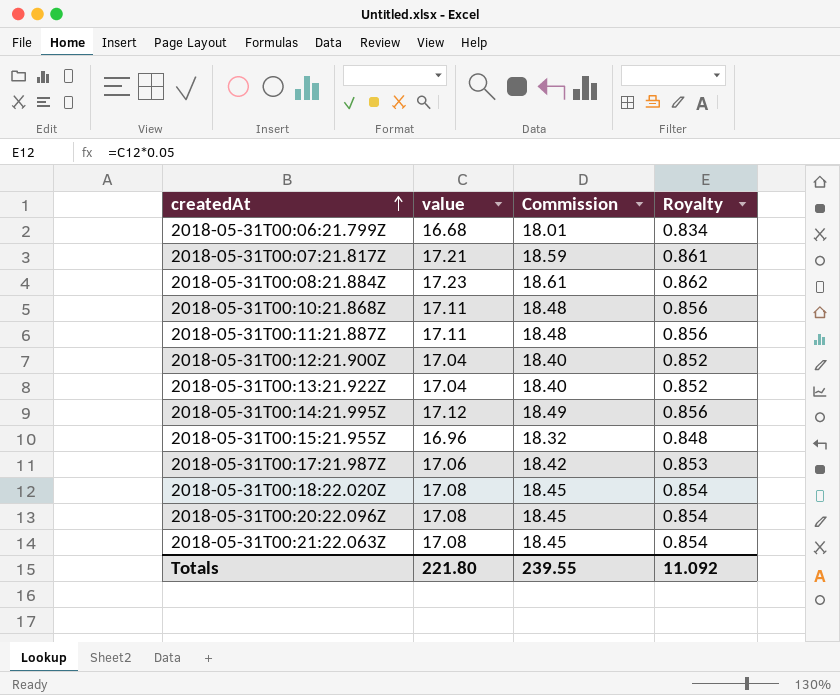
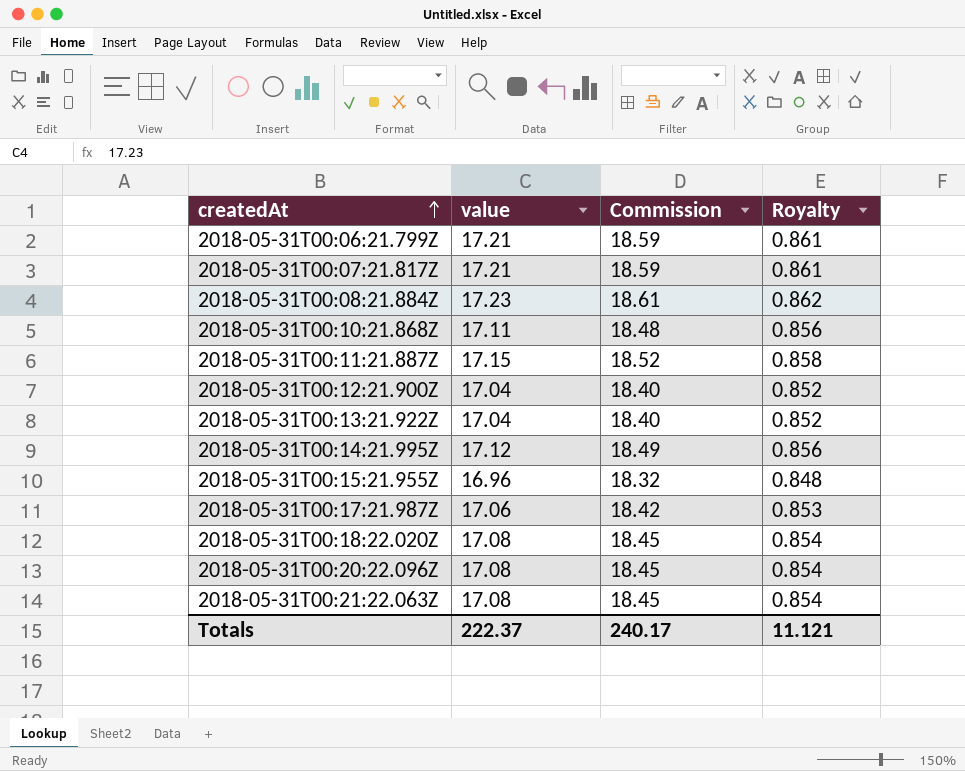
2018-05-31T00:06:21.799Z | value: 16.68 -> 17.21
2018-05-31T00:06:21.799Z | Commission: 18.01 -> 18.59
2018-05-31T00:06:21.799Z | Royalty: 0.834 -> 0.861
2018-05-31T00:11:21.887Z | value: 17.11 -> 17.15
2018-05-31T00:11:21.887Z | Commission: 18.48 -> 18.52
2018-05-31T00:11:21.887Z | Royalty: 0.856 -> 0.858
Totals | value: 221.80 -> 222.37
Totals | Commission: 239.55 -> 240.17
Totals | Royalty: 11.092 -> 11.121

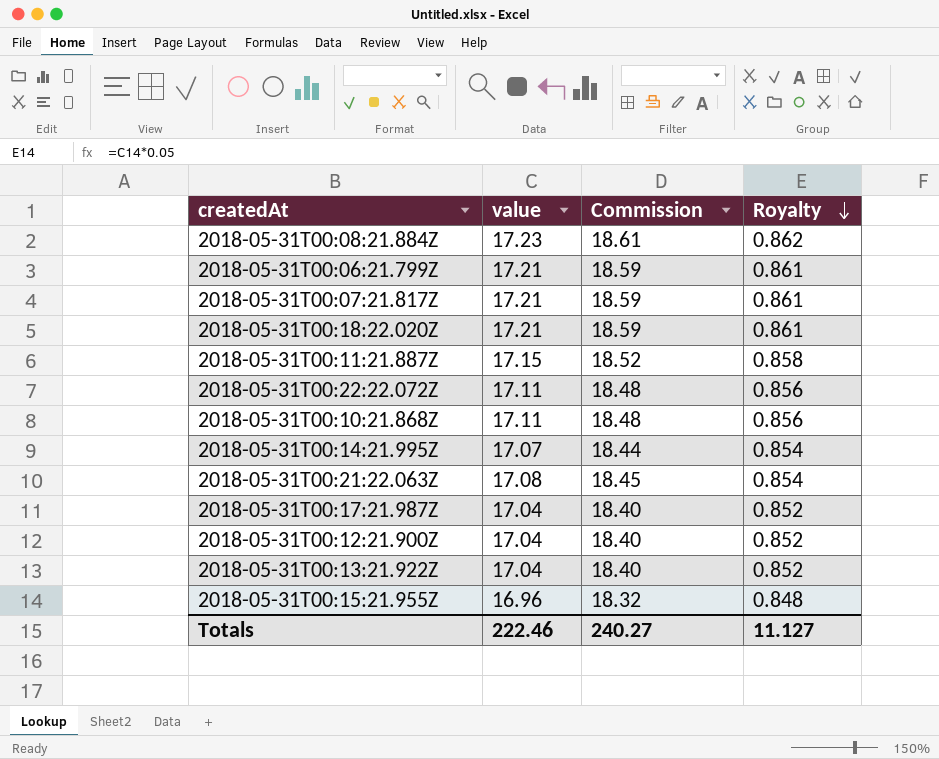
row order: createdAt ascending -> Royalty descending
row 2018-05-31T00:20:22.096Z: 17.08 | 18.45 | 0.854 -> none
2018-05-31T00:18:22.020Z | value: 17.08 -> 17.21
2018-05-31T00:18:22.020Z | Commission: 18.45 -> 18.59
2018-05-31T00:18:22.020Z | Royalty: 0.854 -> 0.861
row 2018-05-31T00:22:22.072Z: none -> 17.11 | 18.48 | 0.856
2018-05-31T00:14:21.995Z | value: 17.12 -> 17.07
2018-05-31T00:14:21.995Z | Commission: 18.49 -> 18.44
2018-05-31T00:14:21.995Z | Royalty: 0.856 -> 0.854
2018-05-31T00:17:21.987Z | value: 17.06 -> 17.04
2018-05-31T00:17:21.987Z | Commission: 18.42 -> 18.40
2018-05-31T00:17:21.987Z | Royalty: 0.853 -> 0.852
Totals | value: 222.37 -> 222.46
Totals | Commission: 240.17 -> 240.27
Totals | Royalty: 11.121 -> 11.127

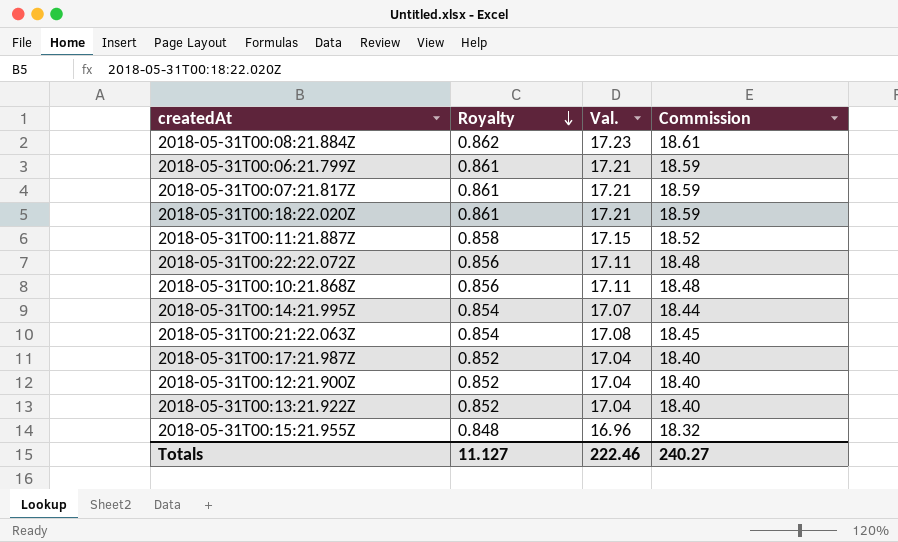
column Royalty | position: 4 -> 2
column name: value -> Val.

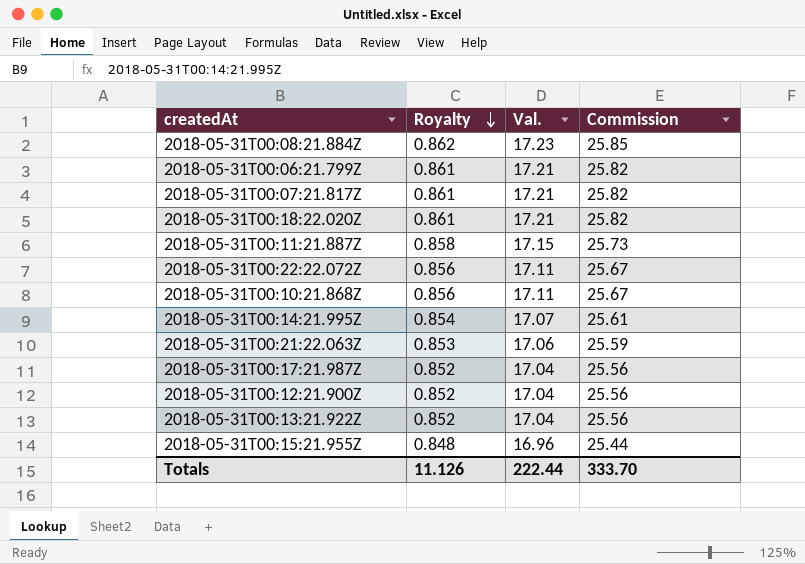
column Commission | formula: [Val.] * 1.08 -> [Val.] * 1.5
2018-05-31T00:21:22.063Z | Royalty: 0.854 -> 0.853
2018-05-31T00:21:22.063Z | Val.: 17.08 -> 17.06
Totals | Royalty: 11.127 -> 11.126
Totals | Val.: 222.46 -> 222.44
Totals | Commission: 240.27 -> 333.70

